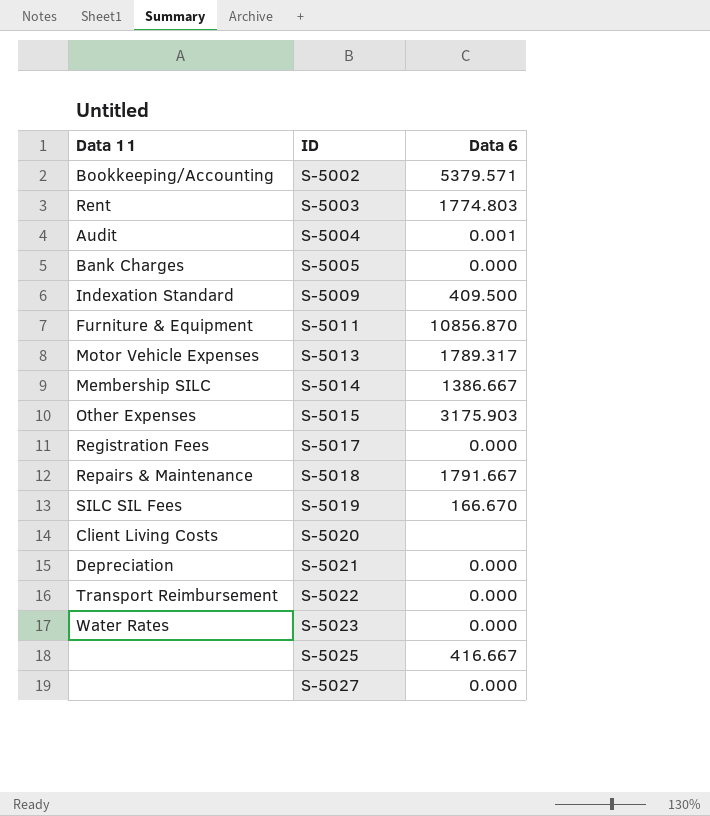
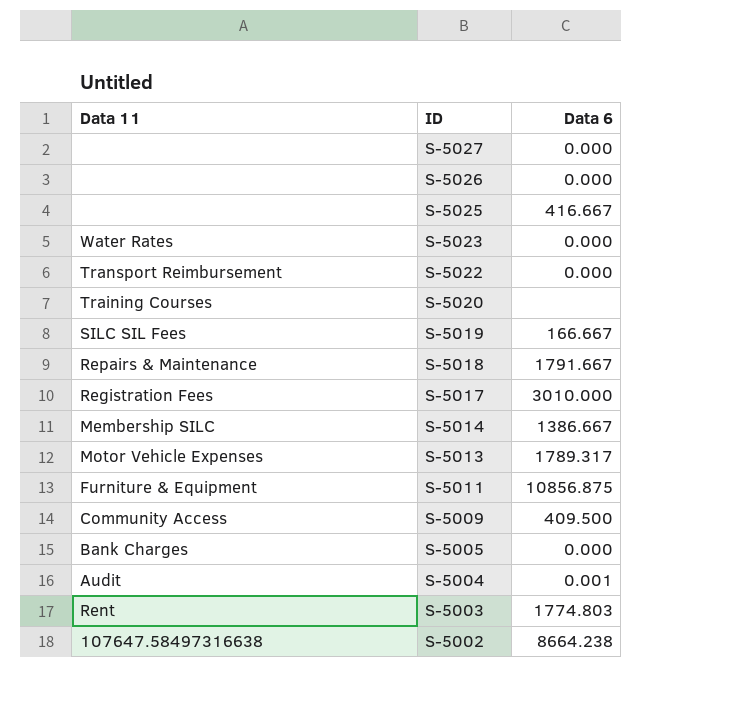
row order: ID ascending -> ID descending
row S-5015: Other Expenses | 3175.903 -> none
row S-5021: Depreciation | 0.000 -> none
row S-5026: none -> none | 0.000
S-5020 | Data 11: Client Living Costs -> Training Courses
S-5019 | Data 6: 166.670 -> 166.667
S-5017 | Data 6: 0.000 -> 3010.000
S-5011 | Data 6: 10856.870 -> 10856.875
S-5009 | Data 11: Indexation Standard -> Community Access
S-5002 | Data 11: Bookkeeping/Accounting -> 107647.58497316638
S-5002 | Data 6: 5379.571 -> 8664.238

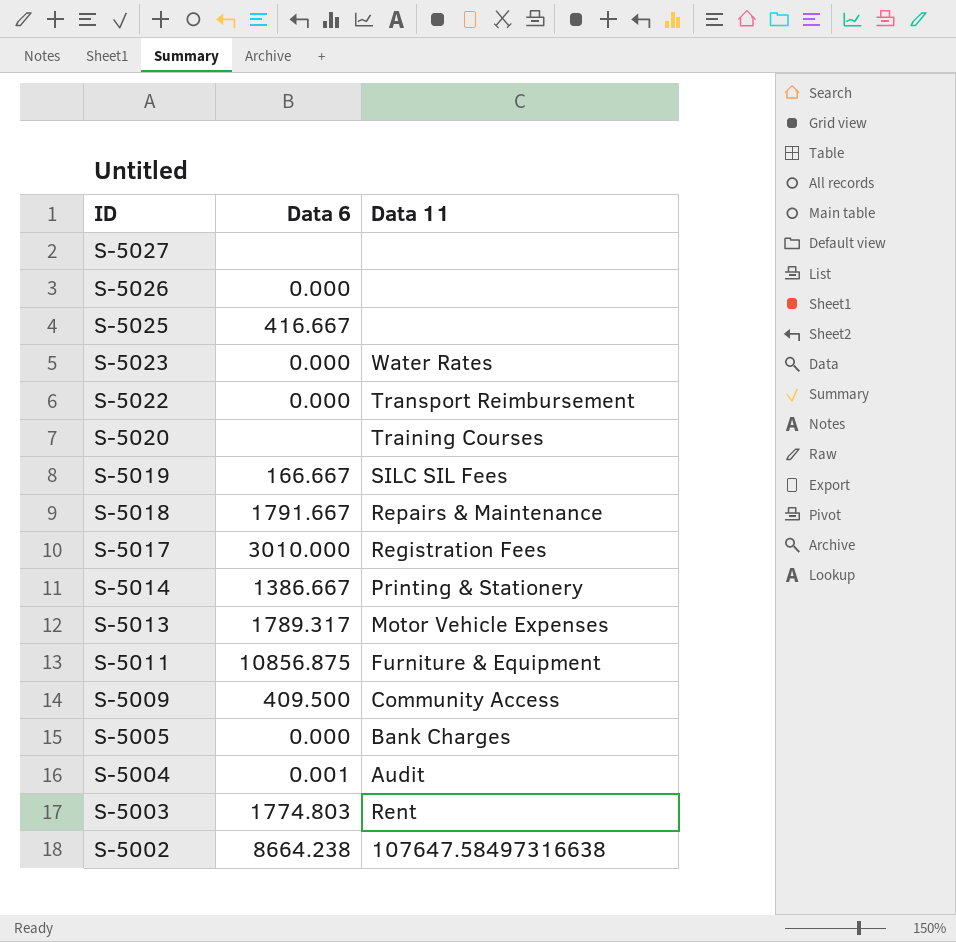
column Data 11 | position: 1 -> 3
S-5027 | Data 6: 0.000 -> none
S-5014 | Data 11: Membership SILC -> Printing & Stationery

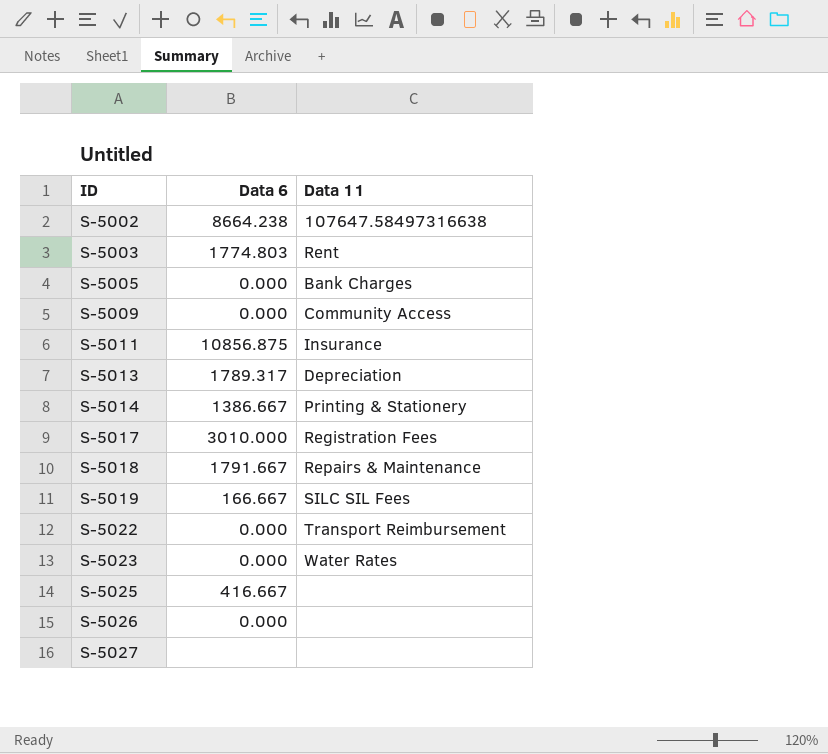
row order: ID descending -> ID ascending
row S-5020: none | Training Courses -> none
row S-5004: 0.001 | Audit -> none
S-5009 | Data 6: 409.500 -> 0.000
S-5011 | Data 11: Furniture & Equipment -> Insurance
S-5013 | Data 11: Motor Vehicle Expenses -> Depreciation

